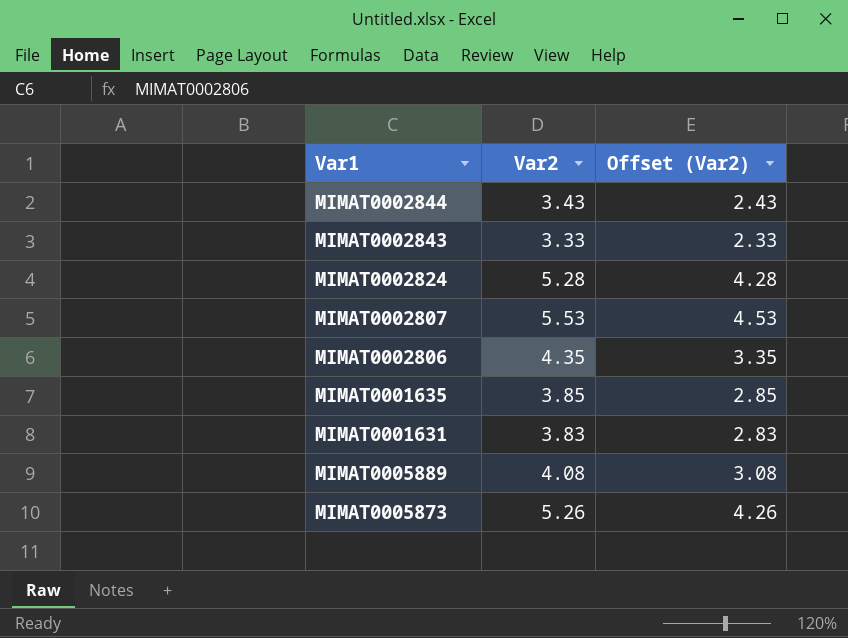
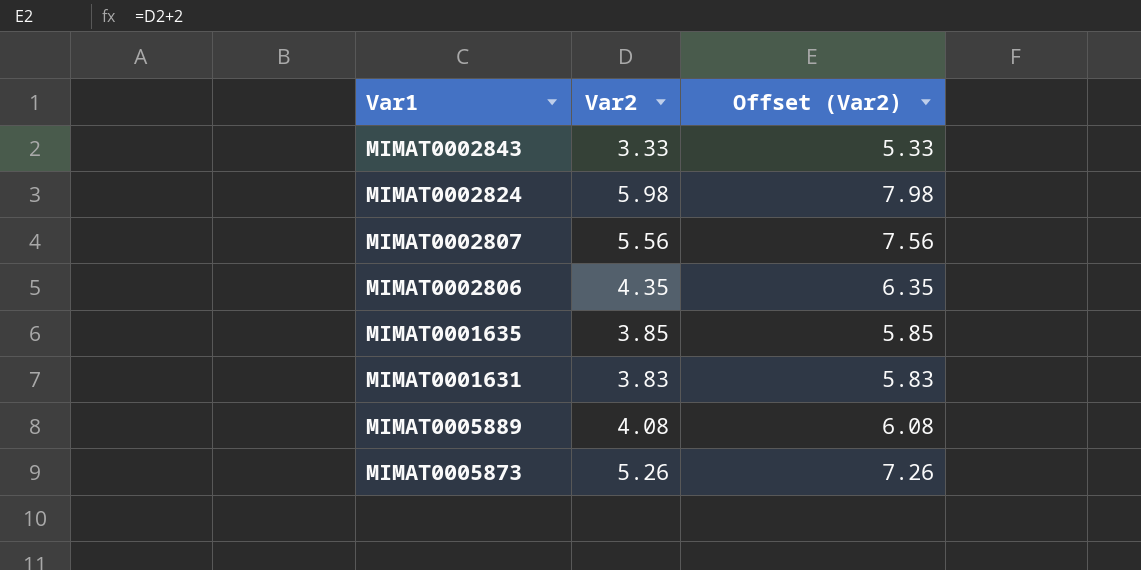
column Offset (Var2) | formula: [Var2] - 1 -> [Var2] + 2
row MIMAT0002844: 3.43 | 2.43 -> none
MIMAT0002824 | Var2: 5.28 -> 5.98
MIMAT0002807 | Var2: 5.53 -> 5.56

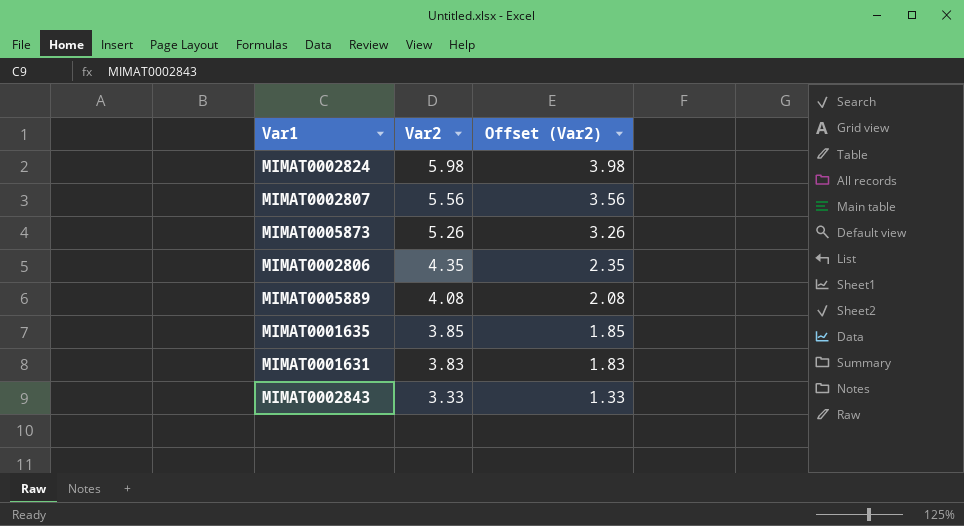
row order: none -> Var2 descending
column Offset (Var2) | formula: [Var2] + 2 -> [Var2] - 2

